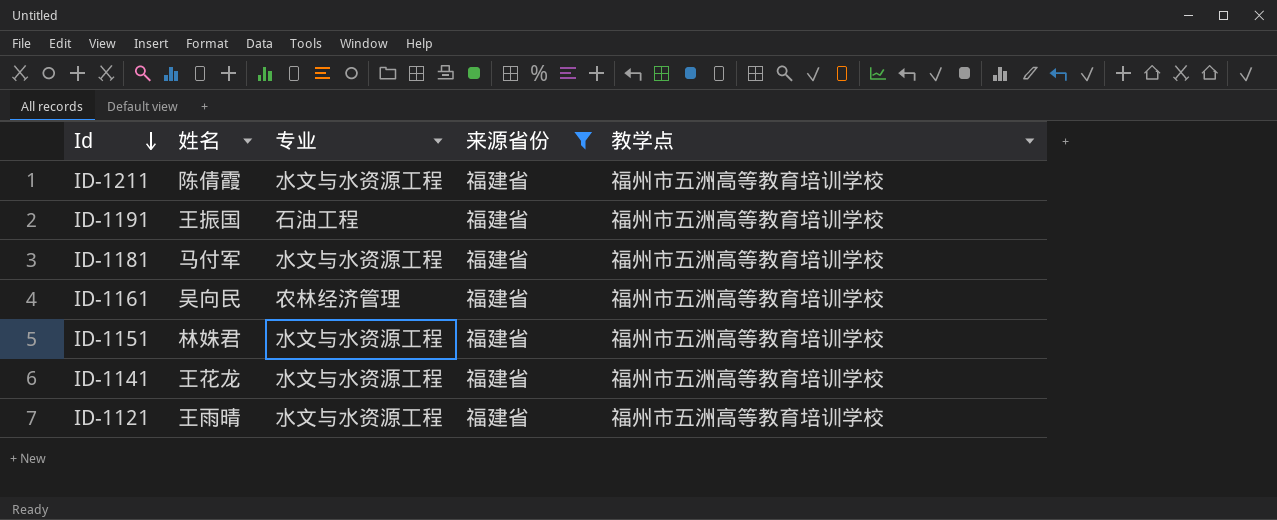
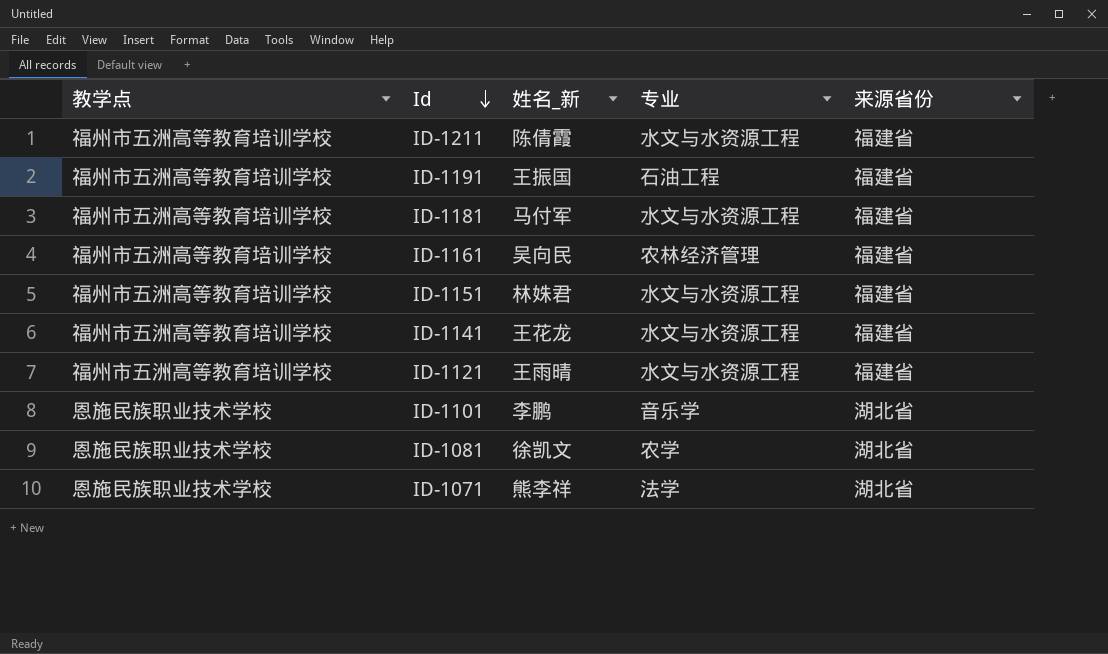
filter: 来源省份 = 福建省 -> none
column 教学点 | position: 5 -> 1
column name: 姓名 -> 姓名_新

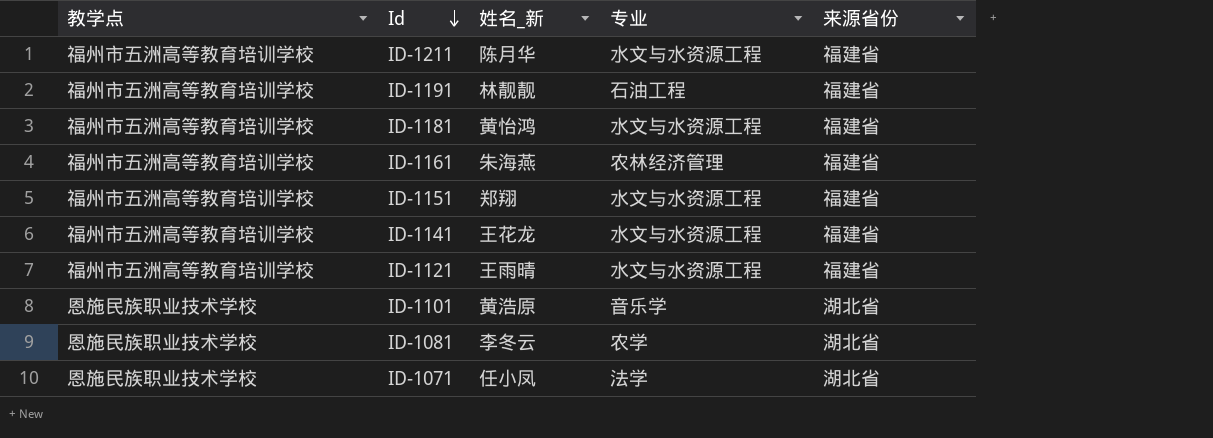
ID-1211 | 姓名_新: 陈倩霞 -> 陈月华
ID-1191 | 姓名_新: 王振国 -> 林靓靓
ID-1181 | 姓名_新: 马付军 -> 黄怡鸿
ID-1161 | 姓名_新: 吴向民 -> 朱海燕
ID-1151 | 姓名_新: 林姝君 -> 郑翔
ID-1101 | 姓名_新: 李鹏 -> 黄浩原
ID-1081 | 姓名_新: 徐凯文 -> 李冬云
ID-1071 | 姓名_新: 熊李祥 -> 任小凤

